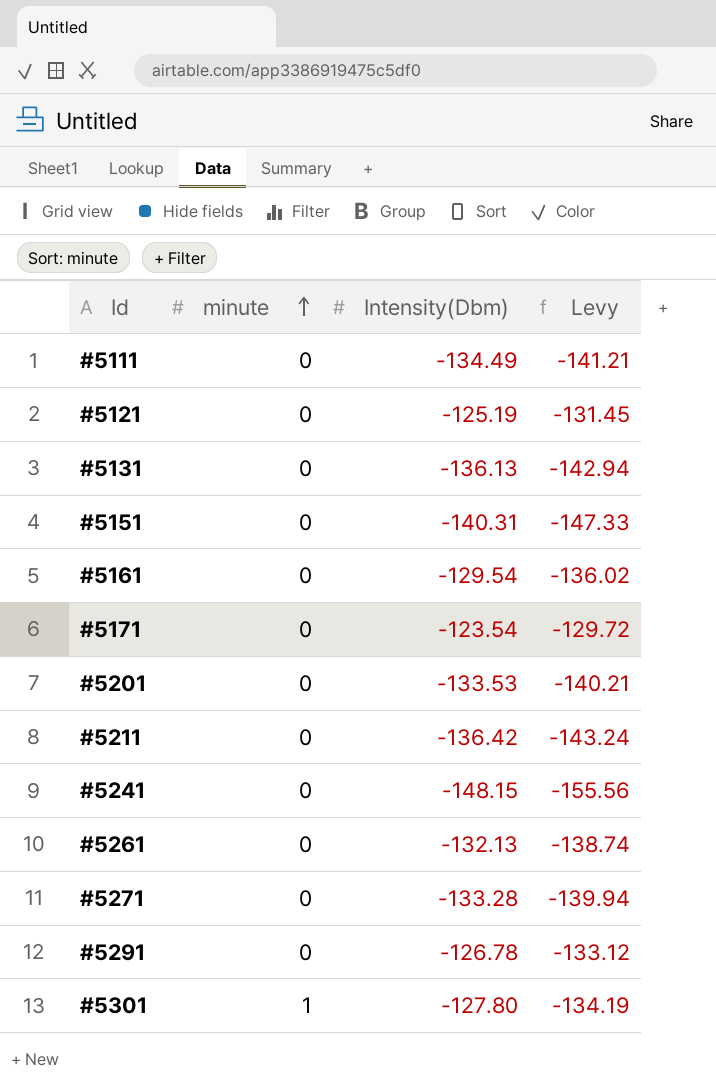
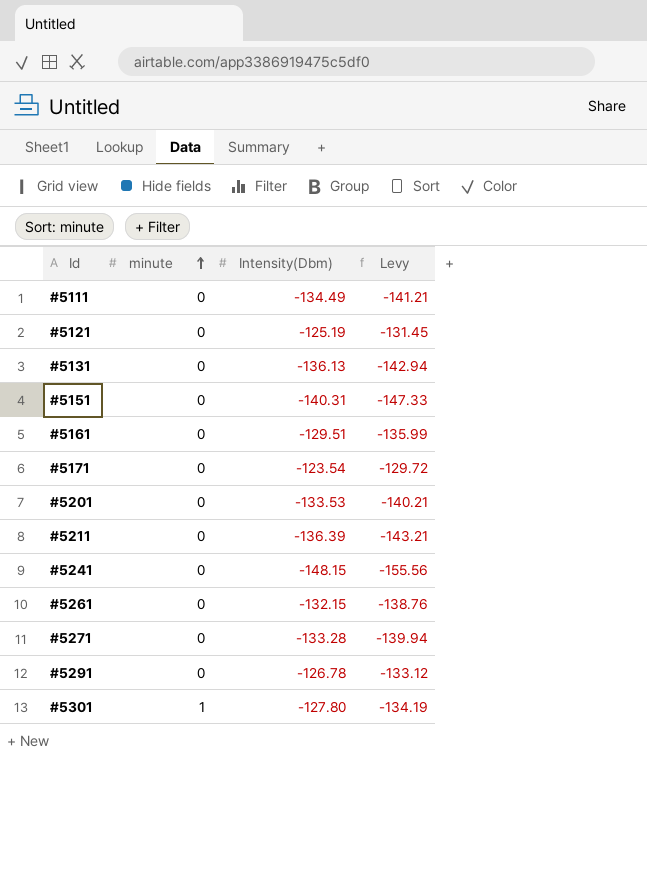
#5161 | Intensity(Dbm): -129.54 -> -129.51
#5161 | Levy: -136.02 -> -135.99
#5211 | Intensity(Dbm): -136.42 -> -136.39
#5211 | Levy: -143.24 -> -143.21
#5261 | Intensity(Dbm): -132.13 -> -132.15
#5261 | Levy: -138.74 -> -138.76

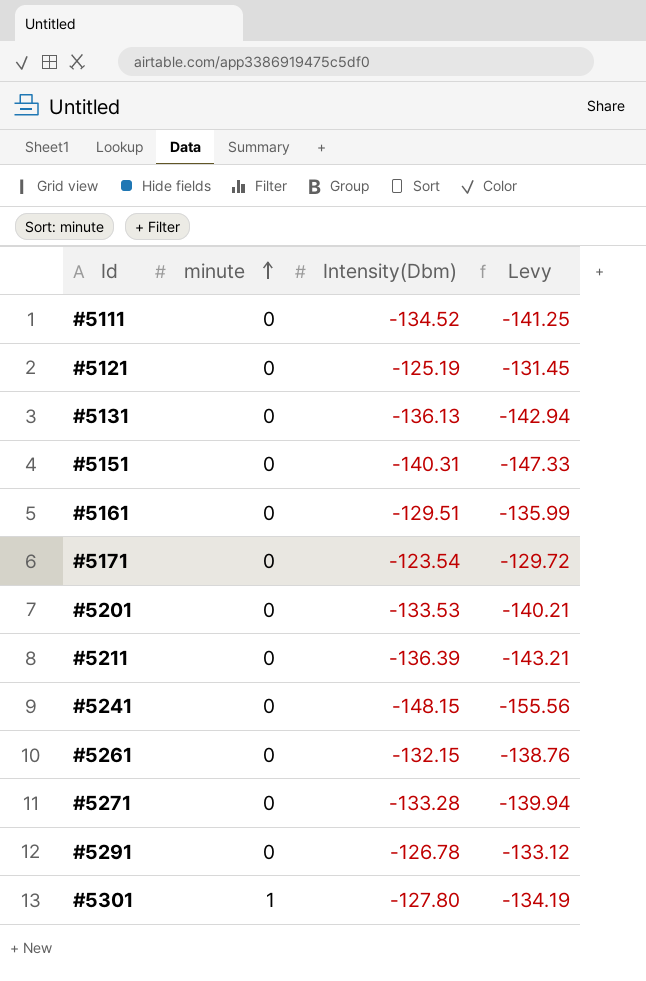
#5111 | Intensity(Dbm): -134.49 -> -134.52
#5111 | Levy: -141.21 -> -141.25

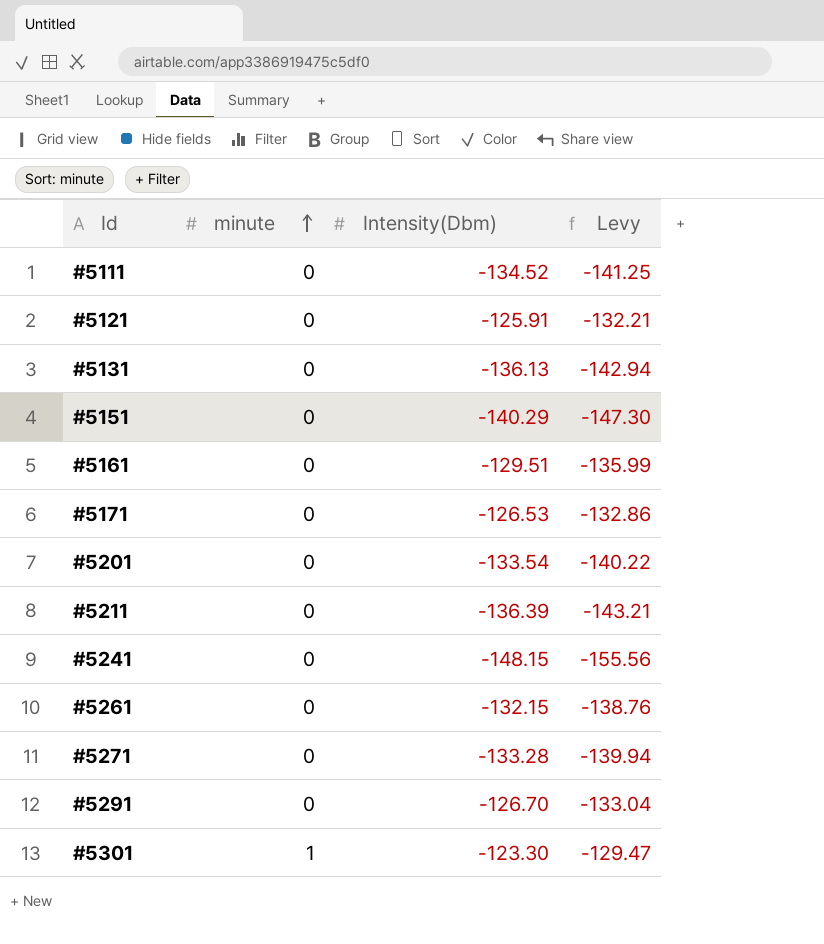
#5121 | Intensity(Dbm): -125.19 -> -125.91
#5121 | Levy: -131.45 -> -132.21
#5151 | Intensity(Dbm): -140.31 -> -140.29
#5151 | Levy: -147.33 -> -147.30
#5171 | Intensity(Dbm): -123.54 -> -126.53
#5171 | Levy: -129.72 -> -132.86
#5201 | Intensity(Dbm): -133.53 -> -133.54
#5201 | Levy: -140.21 -> -140.22
#5291 | Intensity(Dbm): -126.78 -> -126.70
#5291 | Levy: -133.12 -> -133.04
#5301 | Intensity(Dbm): -127.80 -> -123.30
#5301 | Levy: -134.19 -> -129.47

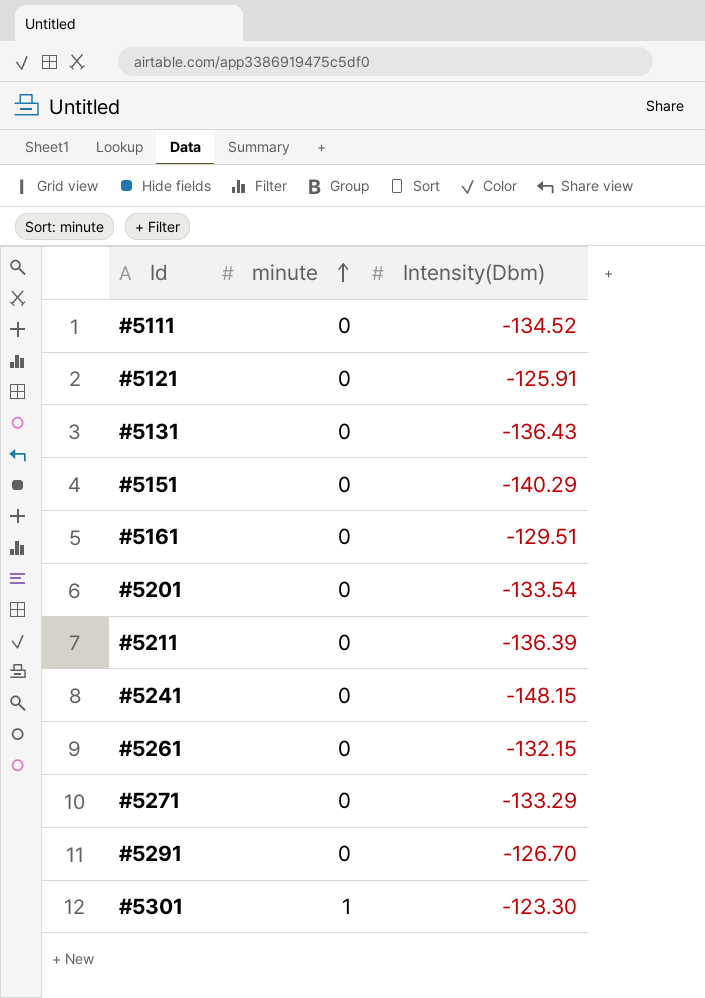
column Levy | formula: [Intensity(Dbm)] * 1.05 -> none
row #5171: 0 | -126.53 | -132.86 -> none
#5131 | Intensity(Dbm): -136.13 -> -136.43
#5271 | Intensity(Dbm): -133.28 -> -133.29

